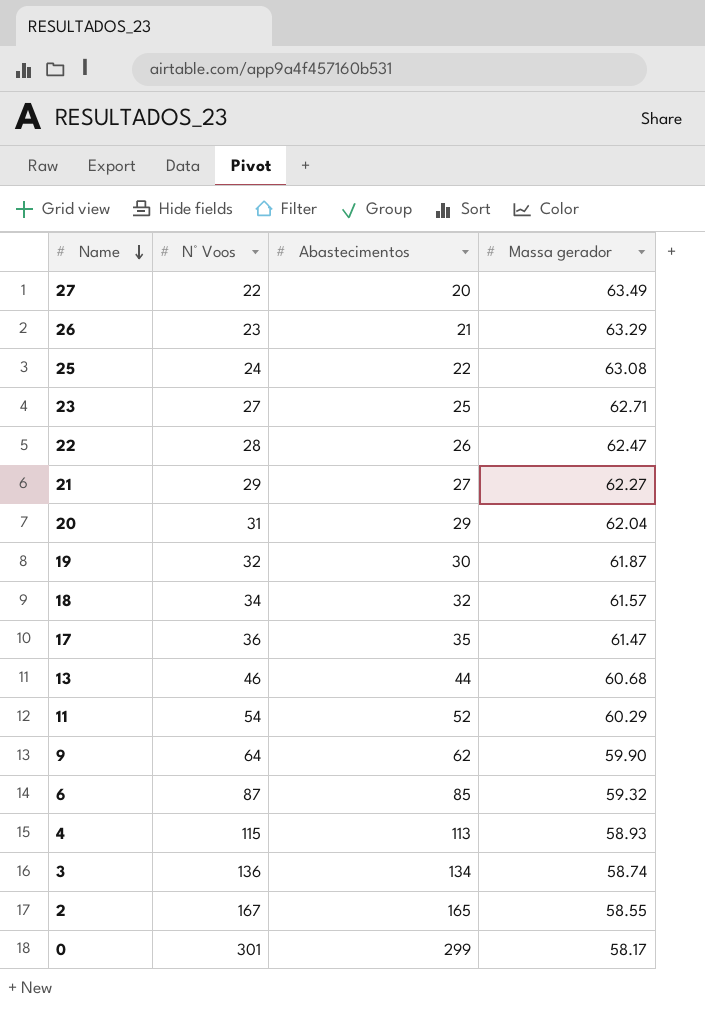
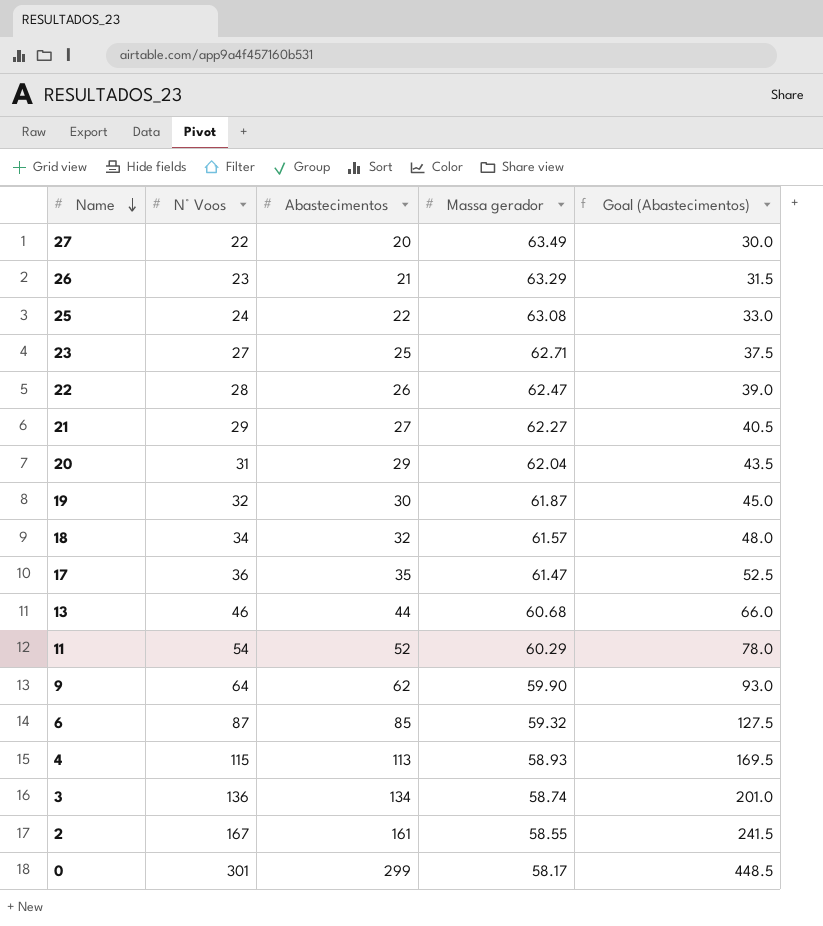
column Goal (Abastecimentos) | formula: none -> [Abastecimentos] * 1.5
2 | Abastecimentos: 165 -> 161

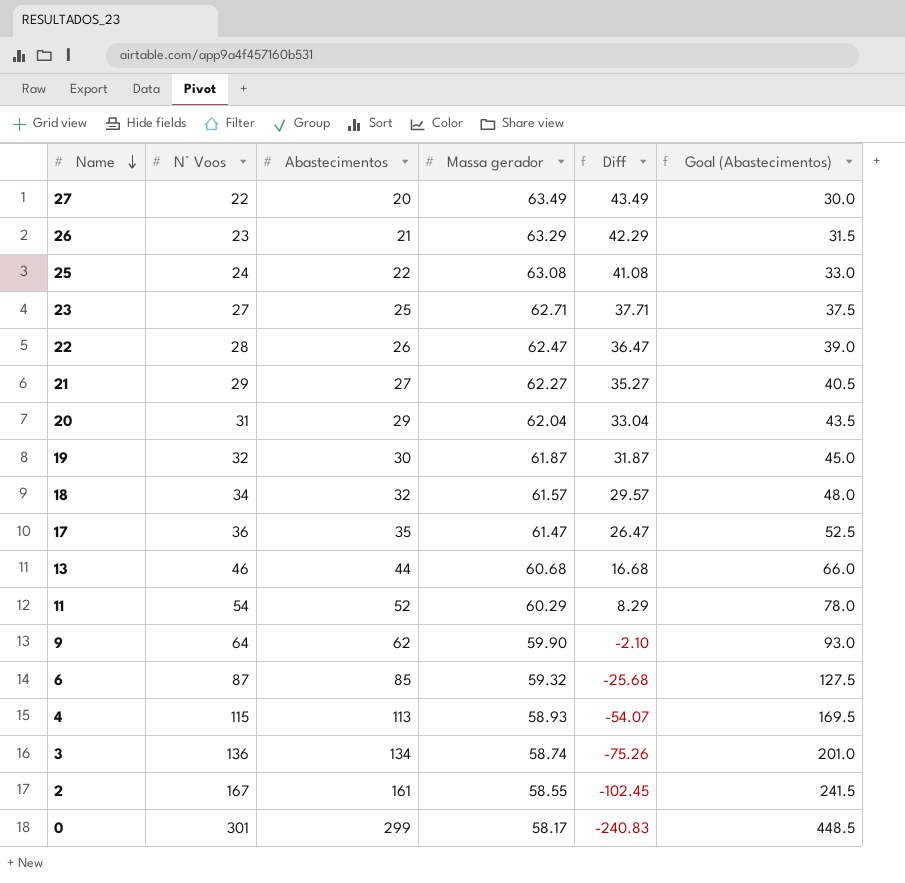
column Diff | formula: none -> [Massa gerador] - [Abastecimentos]

